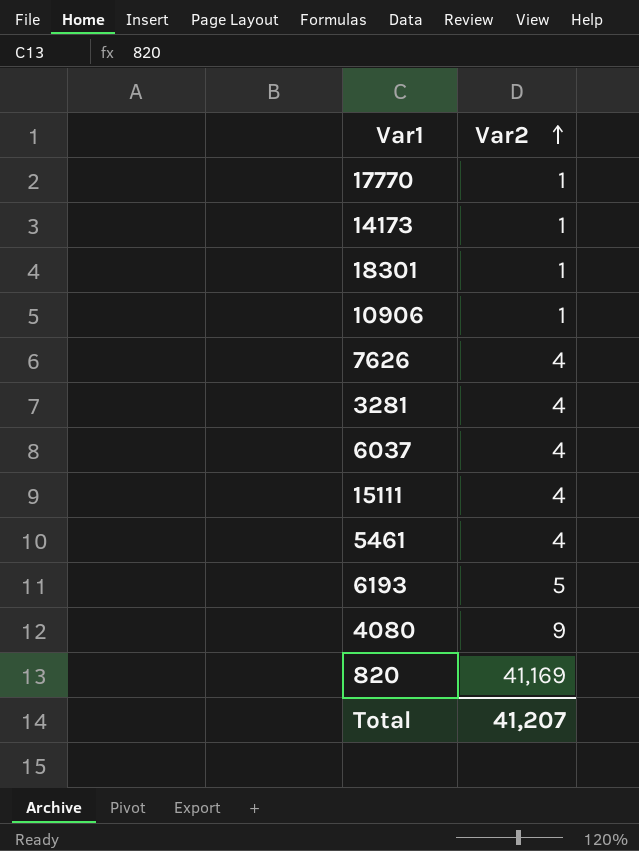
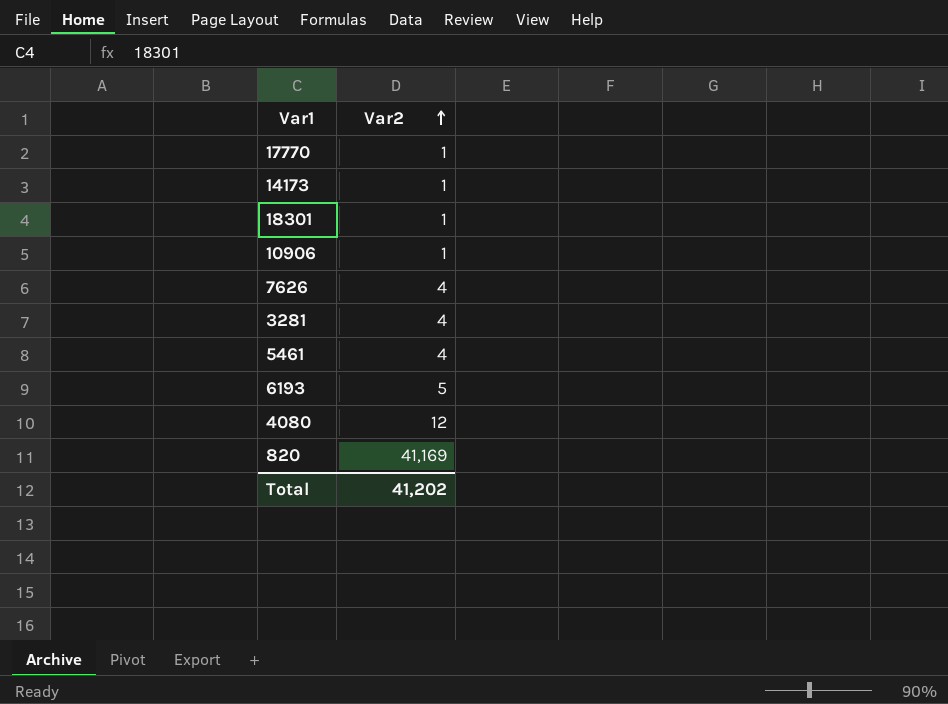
row 6037: 4 -> none
row 15111: 4 -> none
4080 | Var2: 9 -> 12
Total | Var2: 41,207 -> 41,202

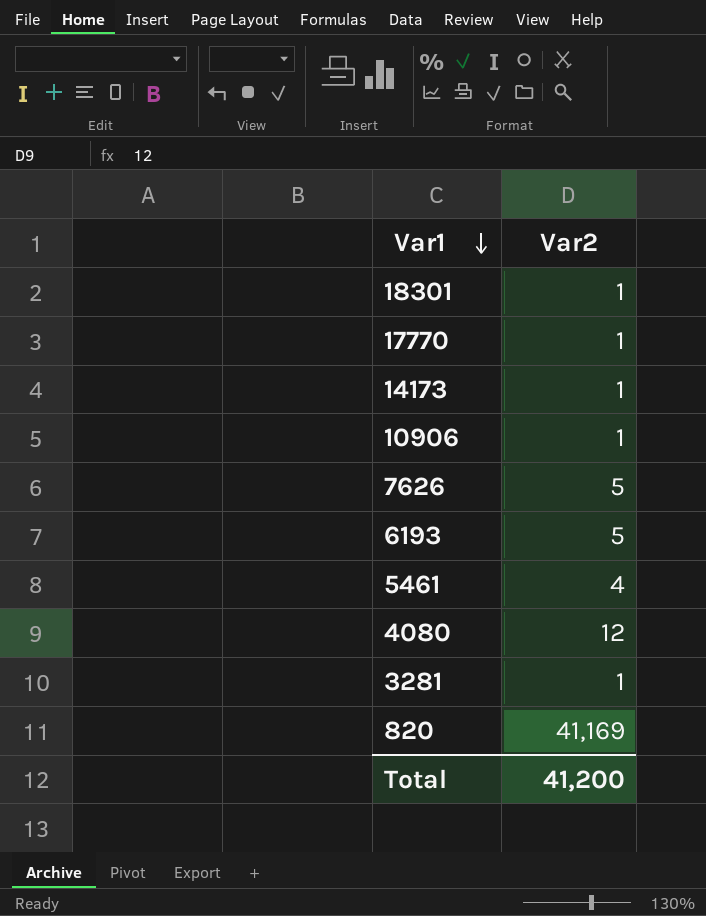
row order: Var2 ascending -> Var1 descending
7626 | Var2: 4 -> 5
3281 | Var2: 4 -> 1
Total | Var2: 41,202 -> 41,200

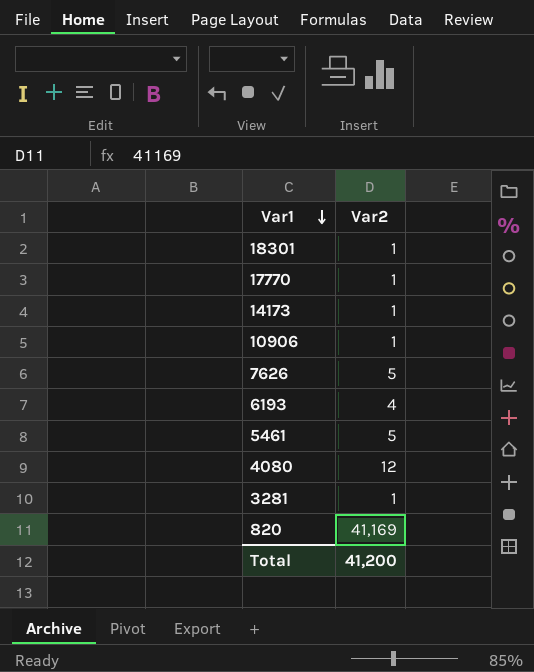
6193 | Var2: 5 -> 4
5461 | Var2: 4 -> 5

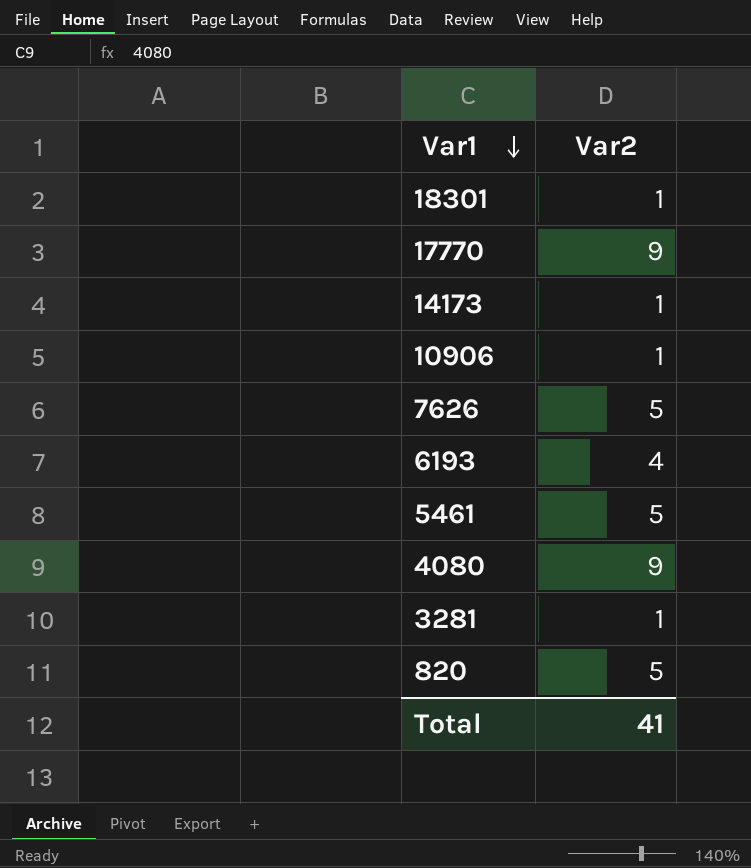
17770 | Var2: 1 -> 9
4080 | Var2: 12 -> 9
820 | Var2: 41,169 -> 5
Total | Var2: 41,200 -> 41

